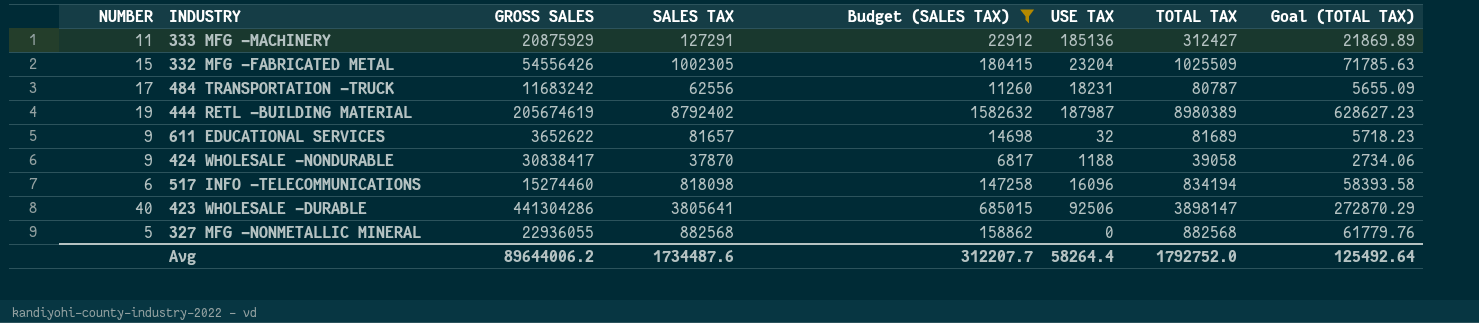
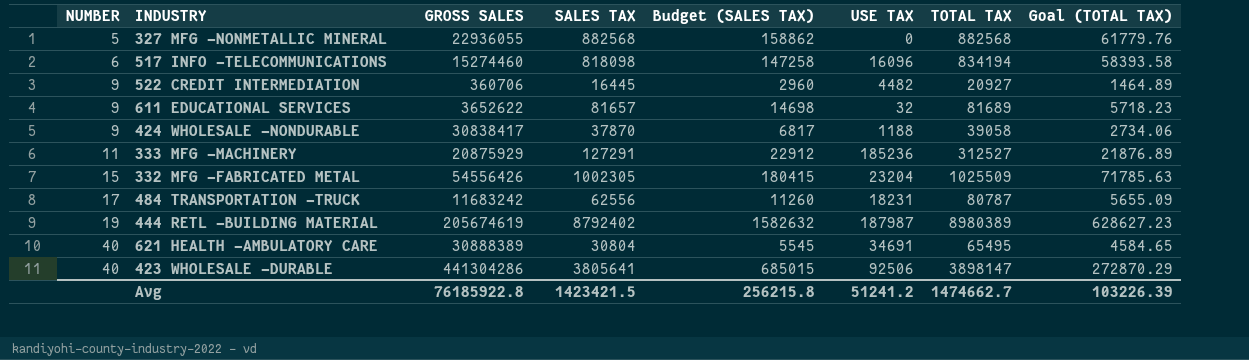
filter: Budget (SALES TAX) >= 6817 -> none
row order: none -> NUMBER ascending
333 MFG -MACHINERY | USE TAX: 185136 -> 185236
333 MFG -MACHINERY | TOTAL TAX: 312427 -> 312527
333 MFG -MACHINERY | Goal (TOTAL TAX): 21869.89 -> 21876.89
Avg | GROSS SALES: 89644006.2 -> 76185922.8
Avg | SALES TAX: 1734487.6 -> 1423421.5
Avg | Budget (SALES TAX): 312207.7 -> 256215.8
Avg | USE TAX: 58264.4 -> 51241.2
Avg | TOTAL TAX: 1792752.0 -> 1474662.7
Avg | Goal (TOTAL TAX): 125492.64 -> 103226.39

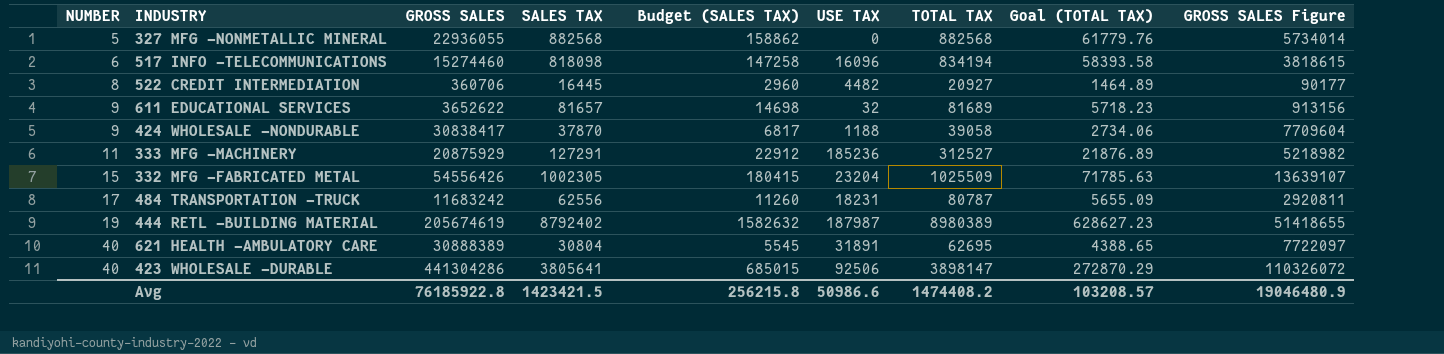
column GROSS SALES Figure | formula: none -> [GROSS SALES] * 0.25
522 CREDIT INTERMEDIATION | NUMBER: 9 -> 8
621 HEALTH -AMBULATORY CARE | USE TAX: 34691 -> 31891
621 HEALTH -AMBULATORY CARE | TOTAL TAX: 65495 -> 62695
621 HEALTH -AMBULATORY CARE | Goal (TOTAL TAX): 4584.65 -> 4388.65
Avg | USE TAX: 51241.2 -> 50986.6
Avg | TOTAL TAX: 1474662.7 -> 1474408.2
Avg | Goal (TOTAL TAX): 103226.39 -> 103208.57

